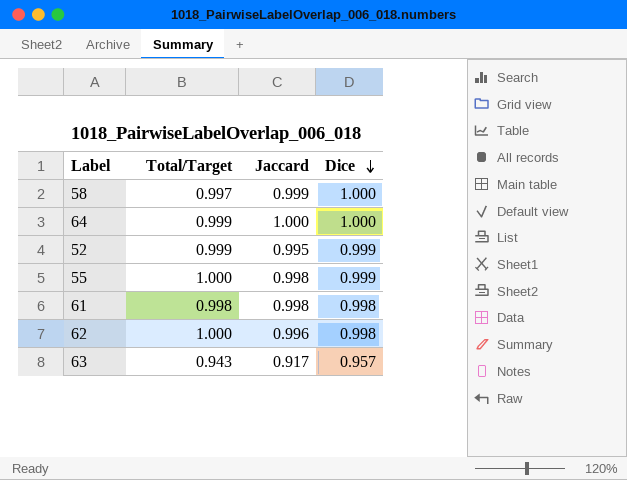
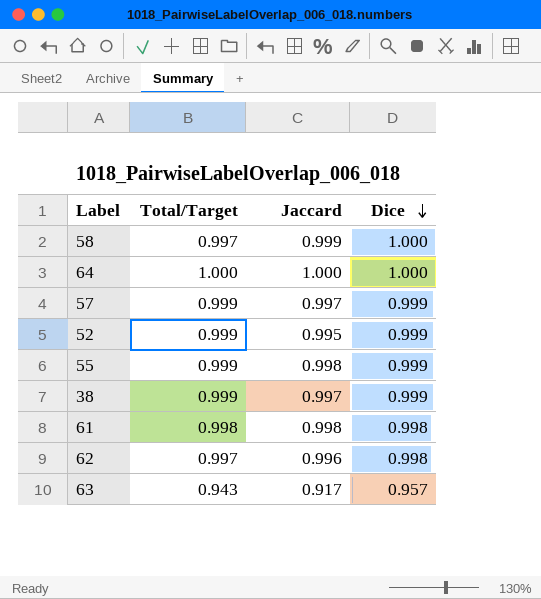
64 | Total/Target: 0.999 -> 1.000
row 57: none -> 0.999 | 0.997 | 0.999
55 | Total/Target: 1.000 -> 0.999
row 38: none -> 0.999 | 0.997 | 0.999
62 | Total/Target: 1.000 -> 0.997

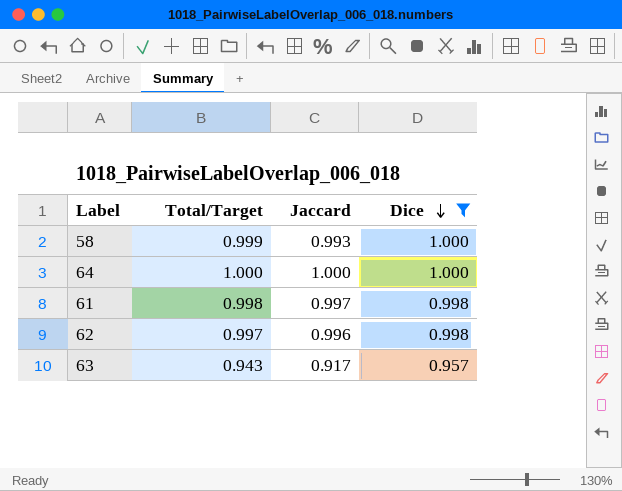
filter: none -> Dice != 0.999
58 | Total/Target: 0.997 -> 0.999
58 | Jaccard: 0.999 -> 0.993
61 | Jaccard: 0.998 -> 0.997

